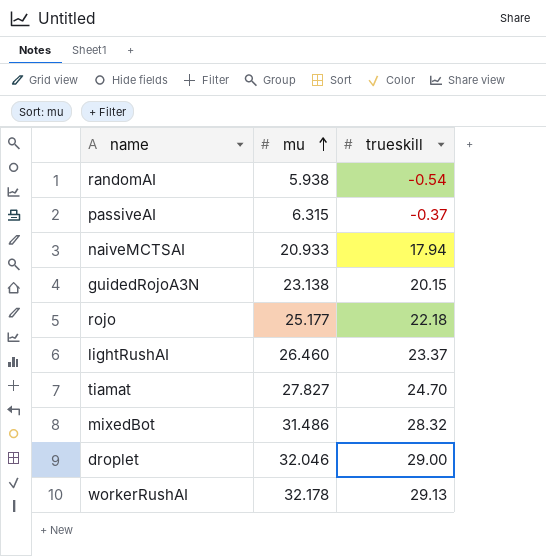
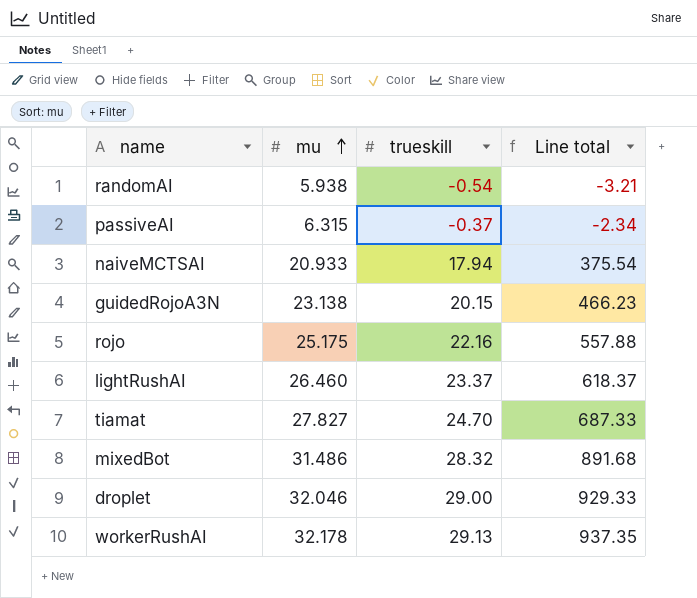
column Line total | formula: none -> [mu] * [trueskill]
rojo | mu: 25.177 -> 25.175
rojo | trueskill: 22.18 -> 22.16

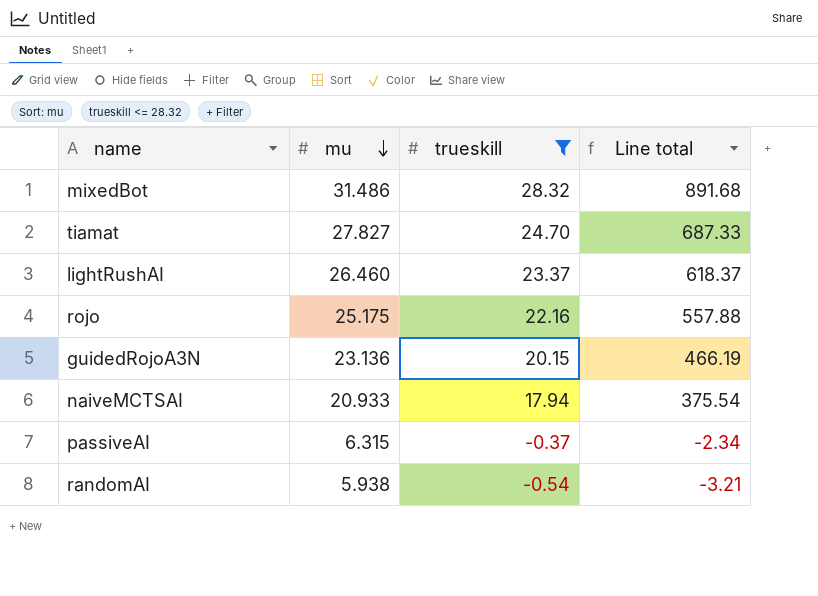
filter: none -> trueskill <= 28.32
row order: mu ascending -> mu descending
guidedRojoA3N | mu: 23.138 -> 23.136
guidedRojoA3N | Line total: 466.23 -> 466.19

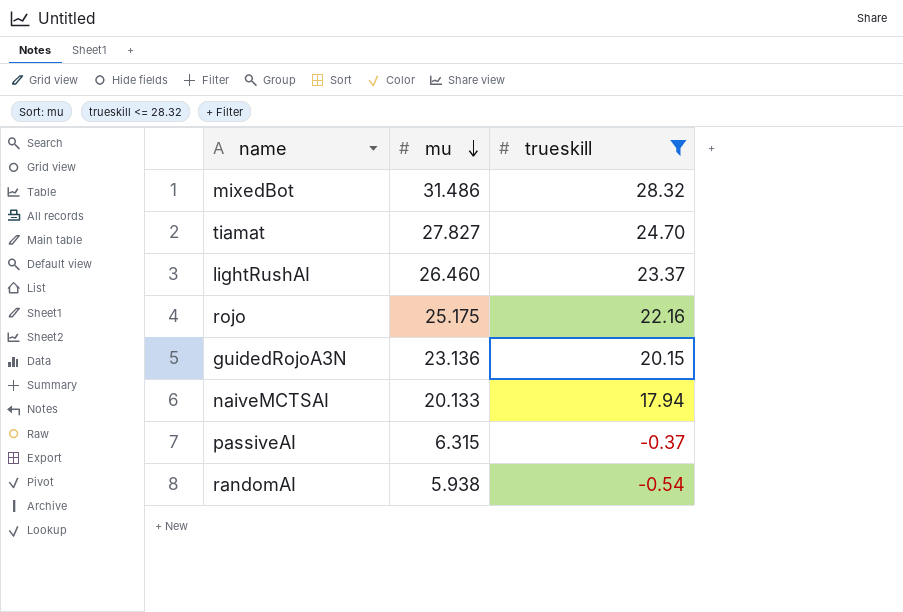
column Line total | formula: [mu] * [trueskill] -> none
naiveMCTSAI | mu: 20.933 -> 20.133

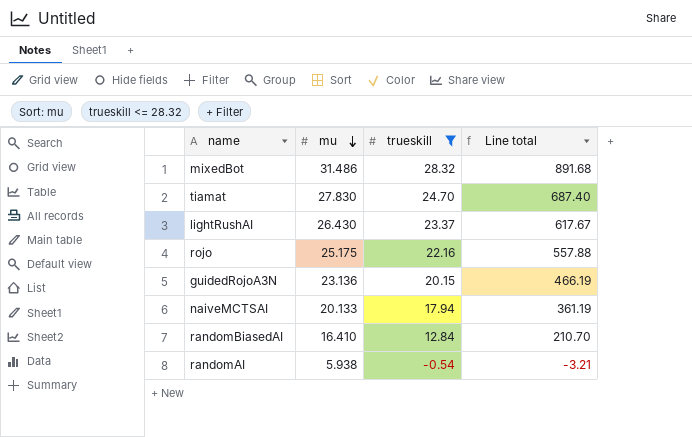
column Line total | formula: none -> [mu] * [trueskill]
row passiveAI: 6.315 | -0.37 -> none
tiamat | mu: 27.827 -> 27.830
lightRushAI | mu: 26.460 -> 26.430
row randomBiasedAI: none -> 16.410 | 12.84 | 210.70

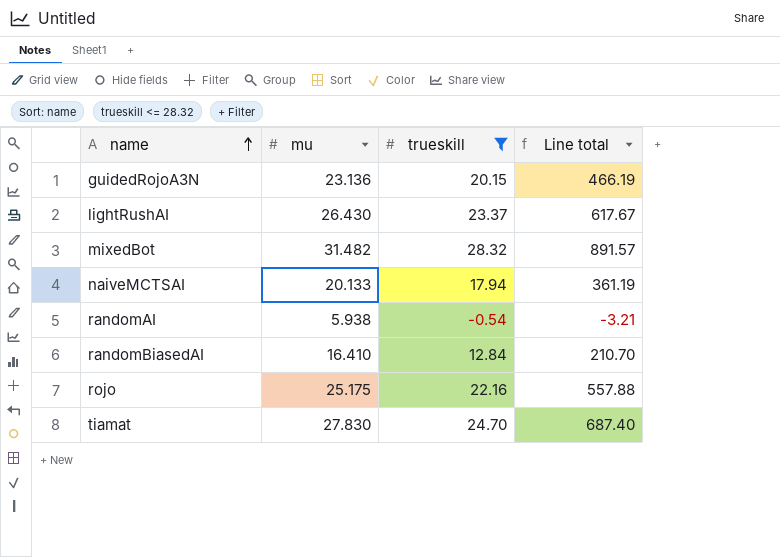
row order: mu descending -> name ascending
mixedBot | mu: 31.486 -> 31.482
mixedBot | Line total: 891.68 -> 891.57

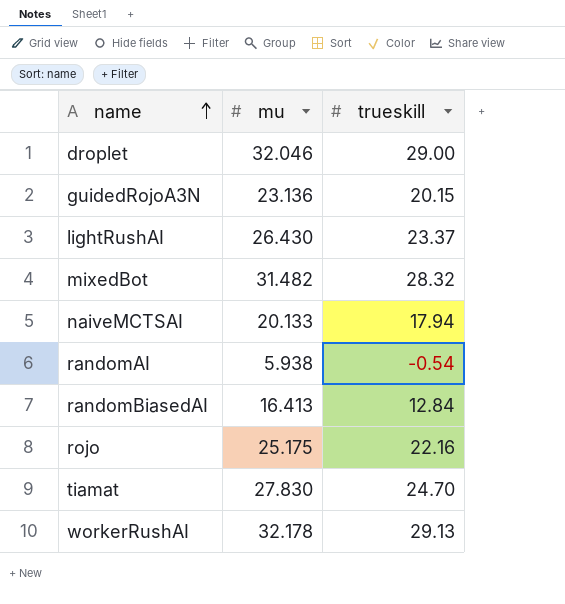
filter: trueskill <= 28.32 -> none
column Line total | formula: [mu] * [trueskill] -> none
randomBiasedAI | mu: 16.410 -> 16.413

